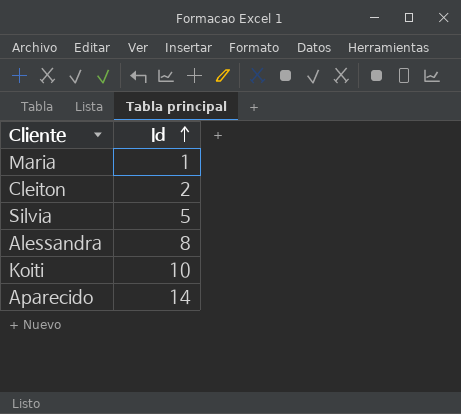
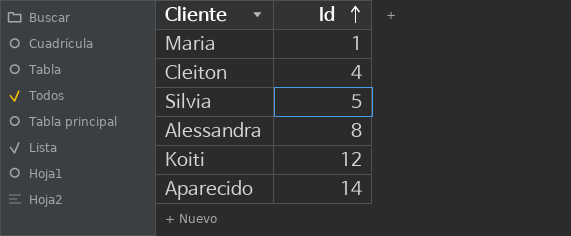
Cleiton | Id: 2 -> 4
Koiti | Id: 10 -> 12

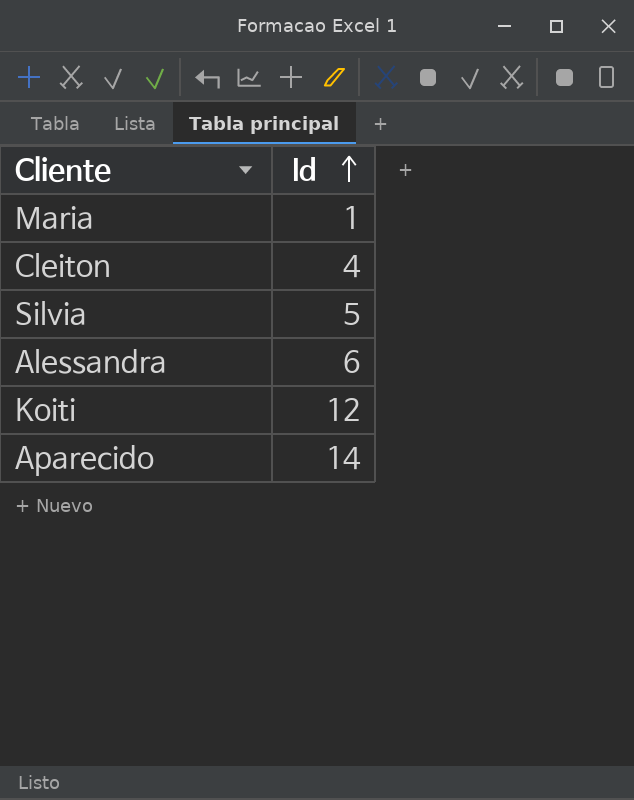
Alessandra | Id: 8 -> 6

